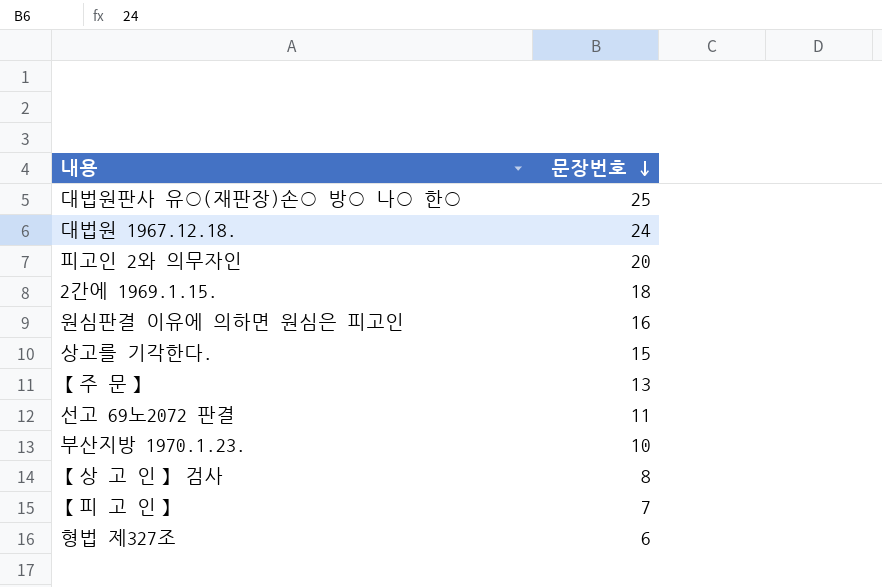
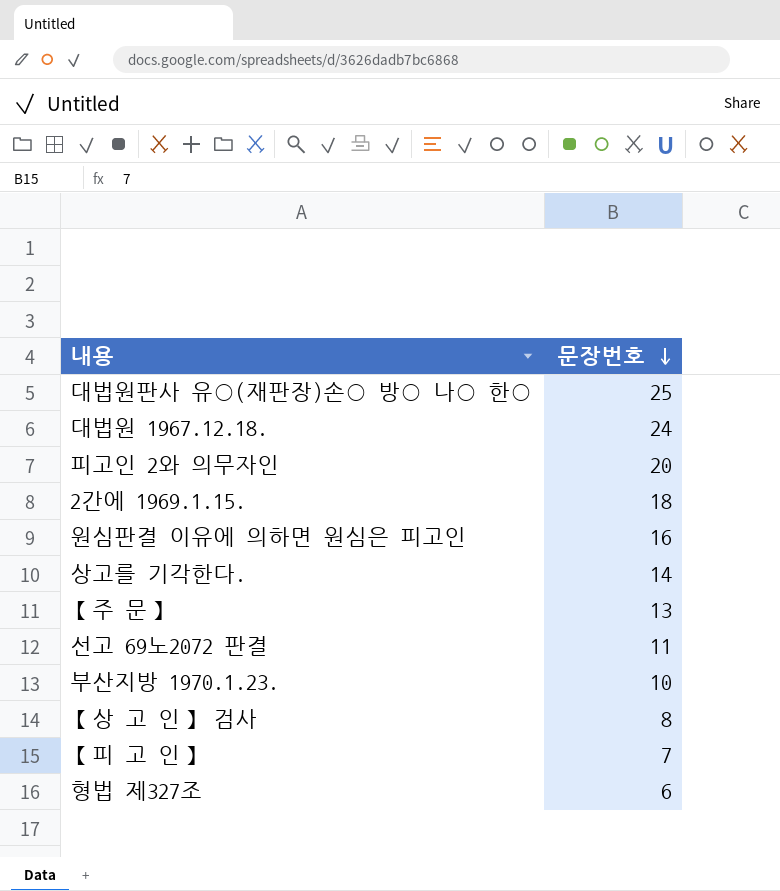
상고를 기각한다. | 문장번호: 15 -> 14

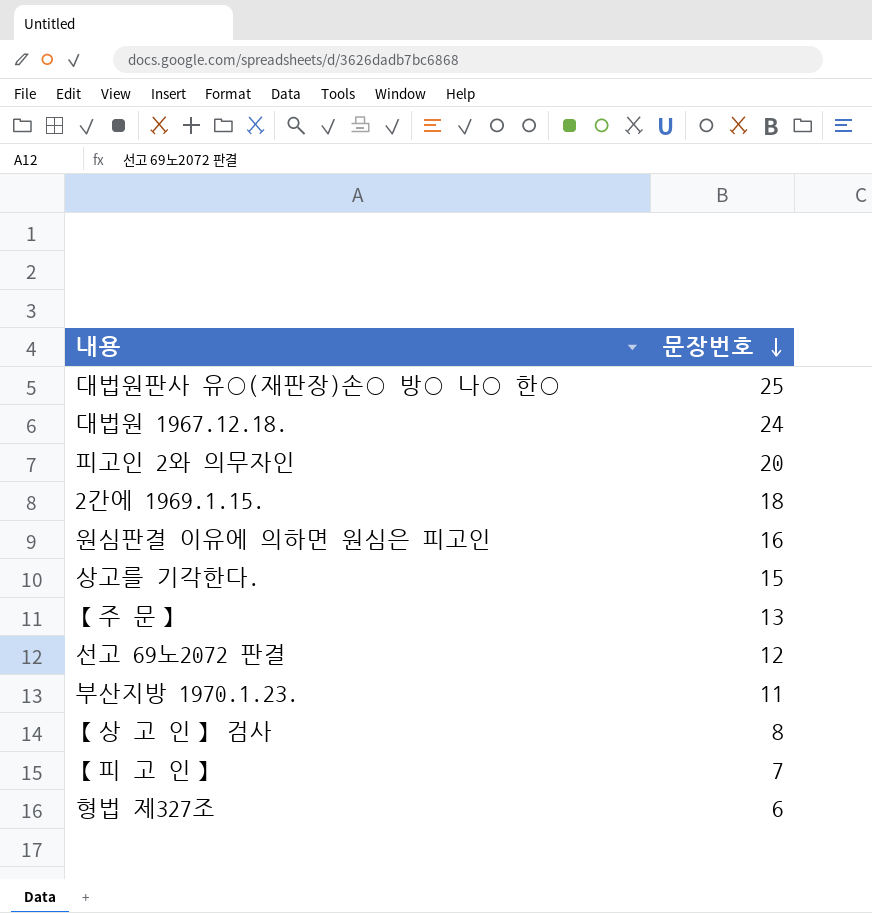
상고를 기각한다. | 문장번호: 14 -> 15
선고 69노2072 판결 | 문장번호: 11 -> 12
부산지방 1970.1.23. | 문장번호: 10 -> 11

